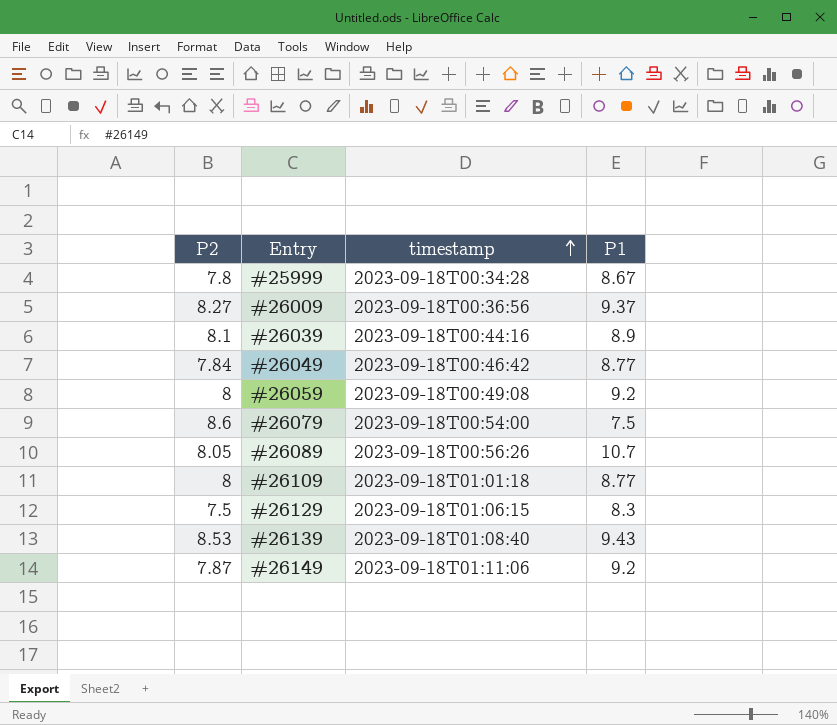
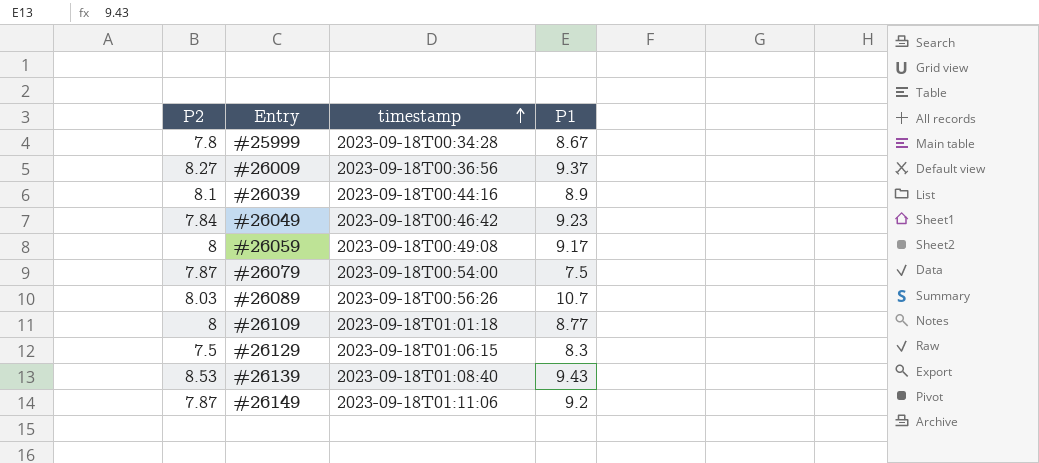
#26049 | P1: 8.77 -> 9.23
#26059 | P1: 9.2 -> 9.17
#26079 | P2: 8.6 -> 7.87
#26089 | P2: 8.05 -> 8.03

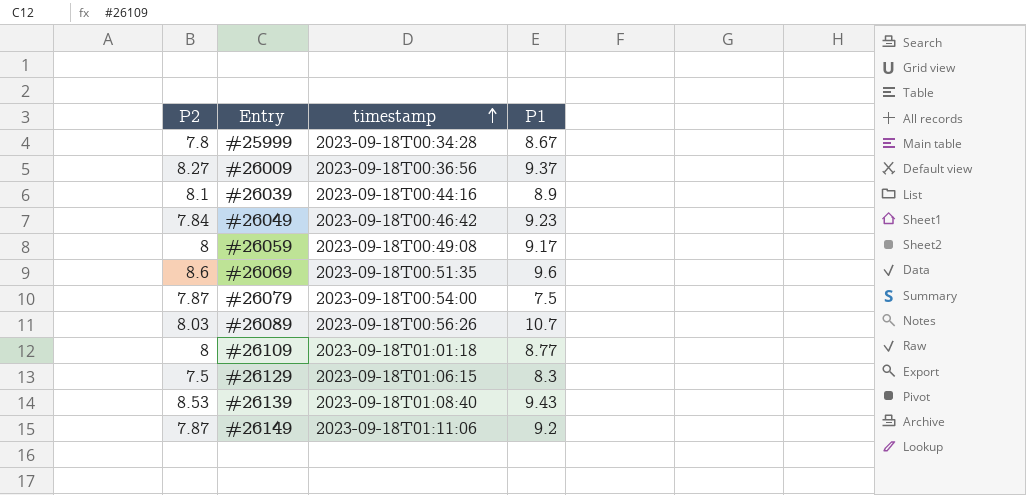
row #26069: none -> 8.6 | 2023-09-18T00:51:35 | 9.6

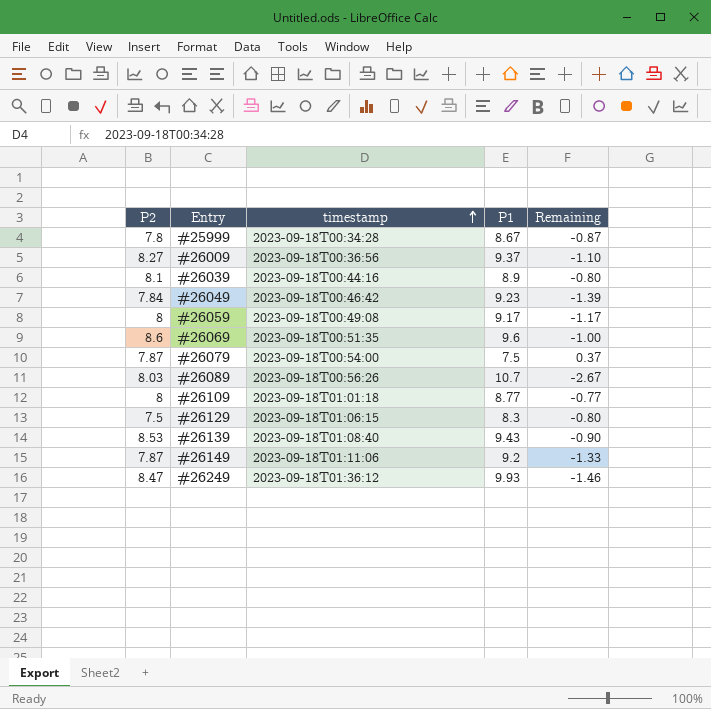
column Remaining | formula: none -> [P2] - [P1]
row #26249: none -> 8.47 | 2023-09-18T01:36:12 | 9.93 | -1.46

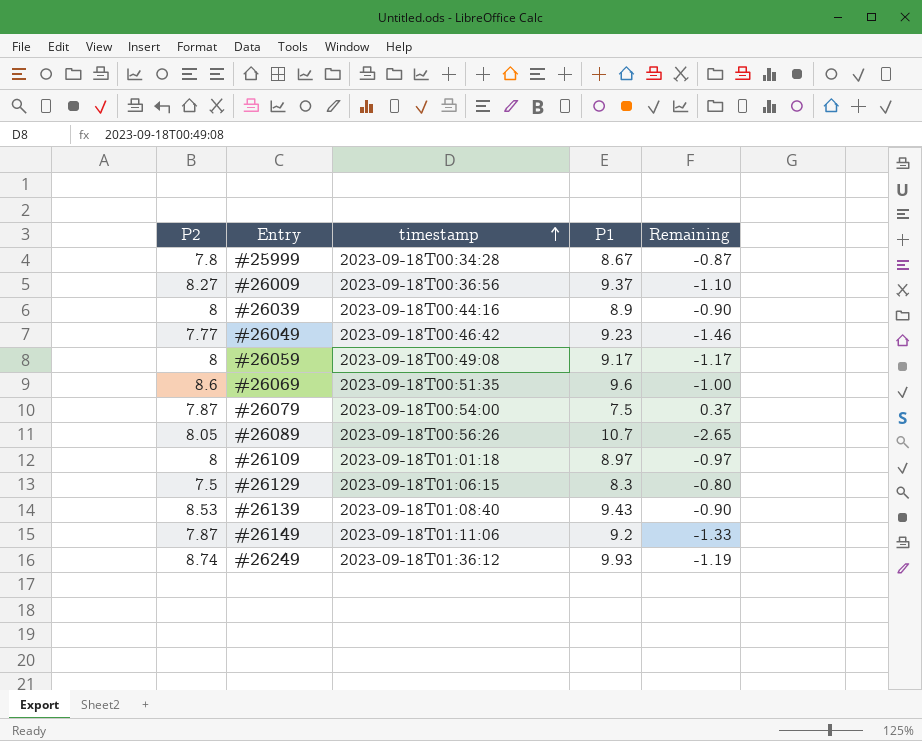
#26039 | P2: 8.1 -> 8
#26039 | Remaining: -0.80 -> -0.90
#26049 | P2: 7.84 -> 7.77
#26049 | Remaining: -1.39 -> -1.46
#26089 | P2: 8.03 -> 8.05
#26089 | Remaining: -2.67 -> -2.65
#26109 | P1: 8.77 -> 8.97
#26109 | Remaining: -0.77 -> -0.97
#26249 | P2: 8.47 -> 8.74
#26249 | Remaining: -1.46 -> -1.19

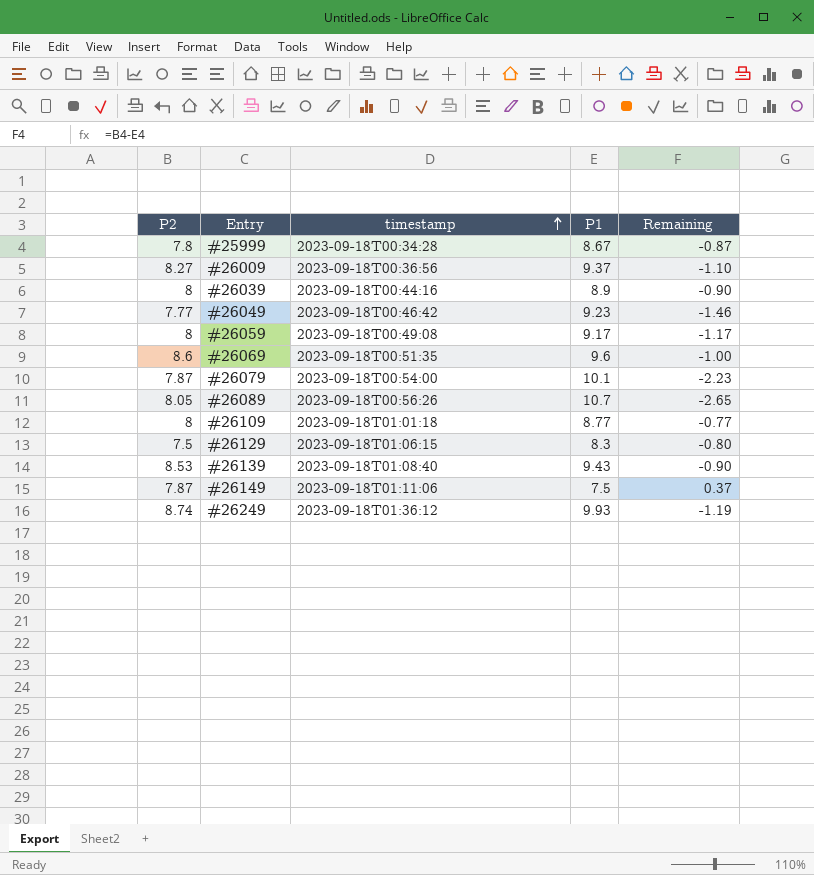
#26079 | P1: 7.5 -> 10.1
#26079 | Remaining: 0.37 -> -2.23
#26109 | P1: 8.97 -> 8.77
#26109 | Remaining: -0.97 -> -0.77
#26149 | P1: 9.2 -> 7.5
#26149 | Remaining: -1.33 -> 0.37

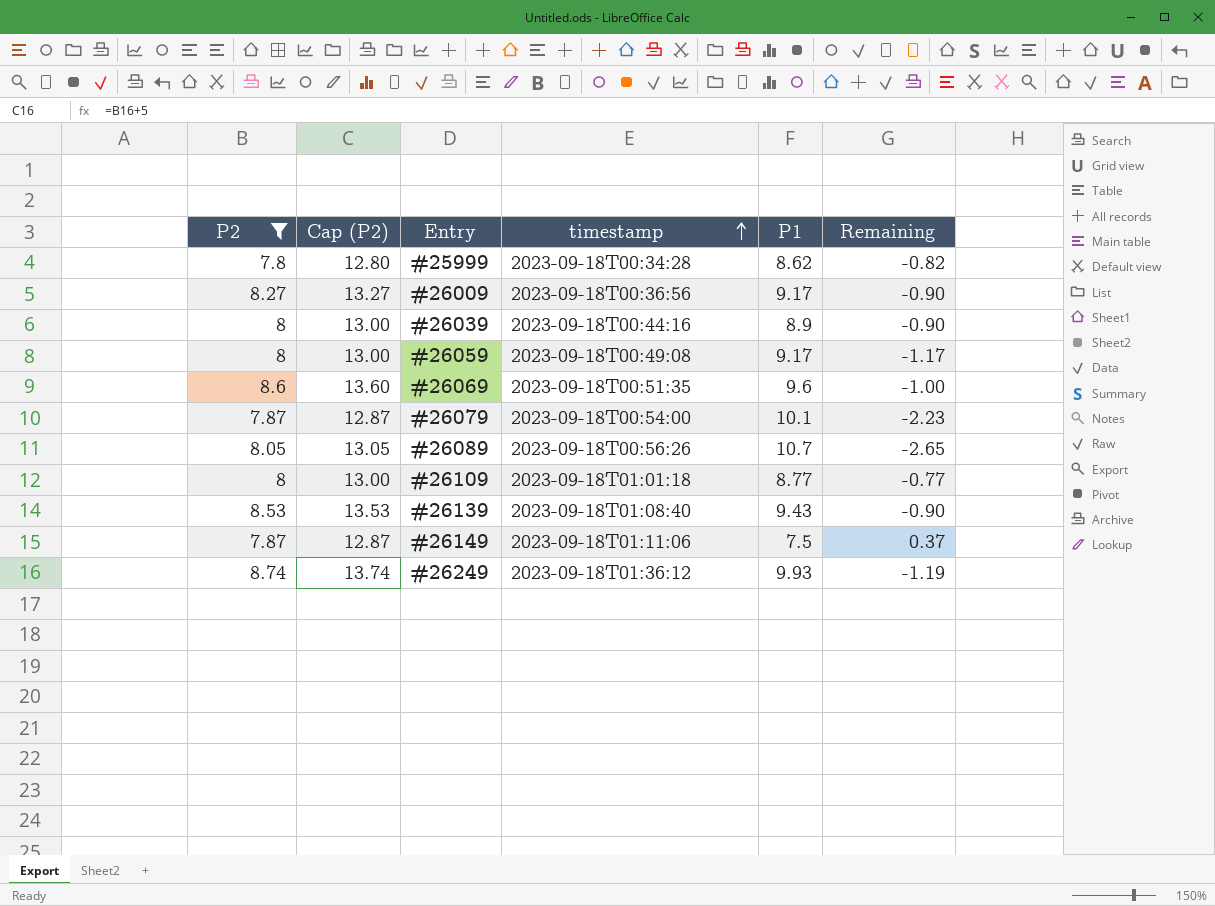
filter: none -> P2 >= 7.8
column Cap (P2) | formula: none -> [P2] + 5
#25999 | P1: 8.67 -> 8.62
#25999 | Remaining: -0.87 -> -0.82
#26009 | P1: 9.37 -> 9.17
#26009 | Remaining: -1.10 -> -0.90

